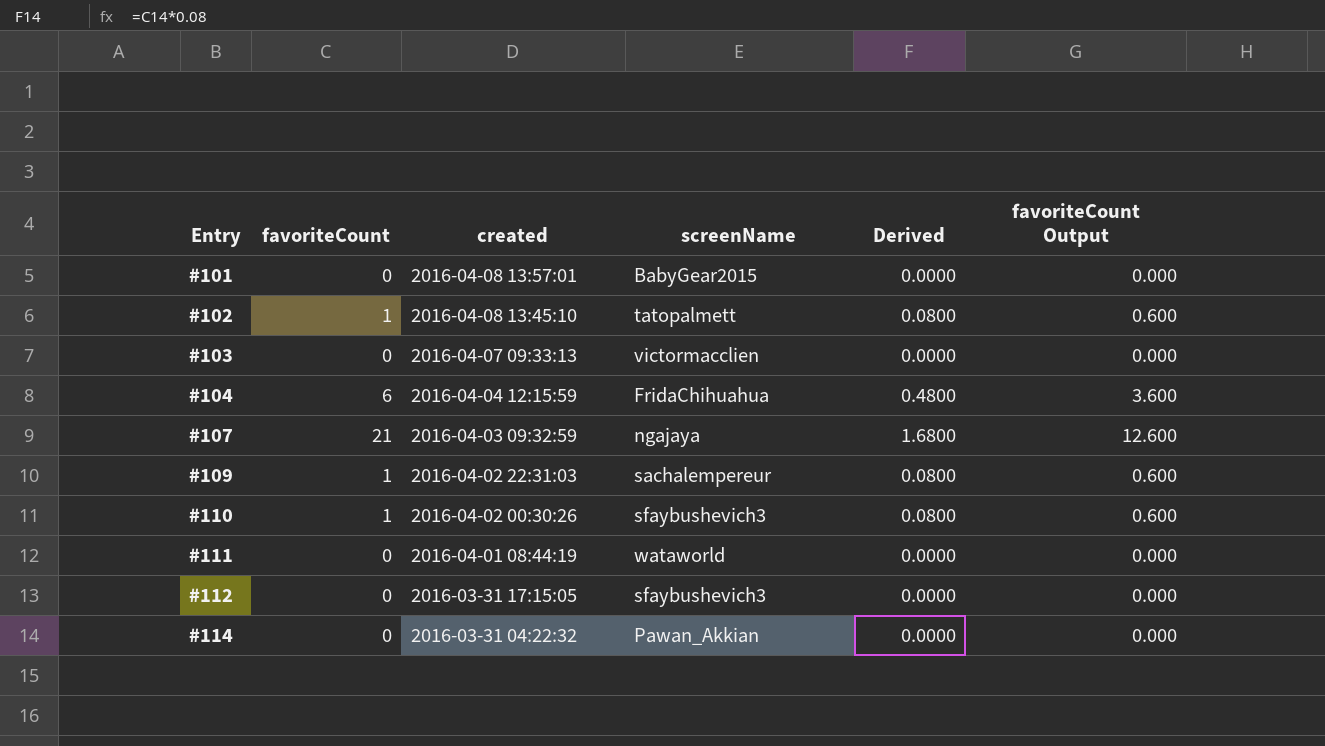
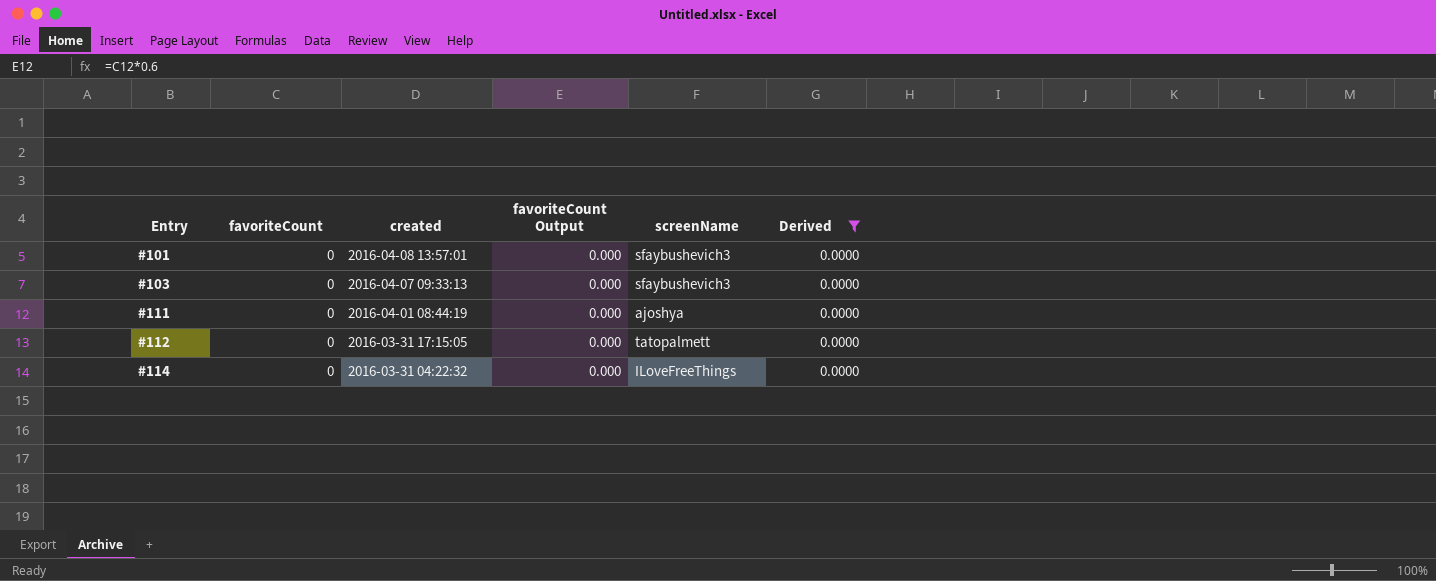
filter: none -> Derived = 0.0000
column favoriteCount Output | position: 6 -> 4
#101 | screenName: BabyGear2015 -> sfaybushevich3
#103 | screenName: victormacclien -> sfaybushevich3
#111 | screenName: wataworld -> ajoshya
#112 | screenName: sfaybushevich3 -> tatopalmett
#114 | screenName: Pawan_Akkian -> ILoveFreeThings

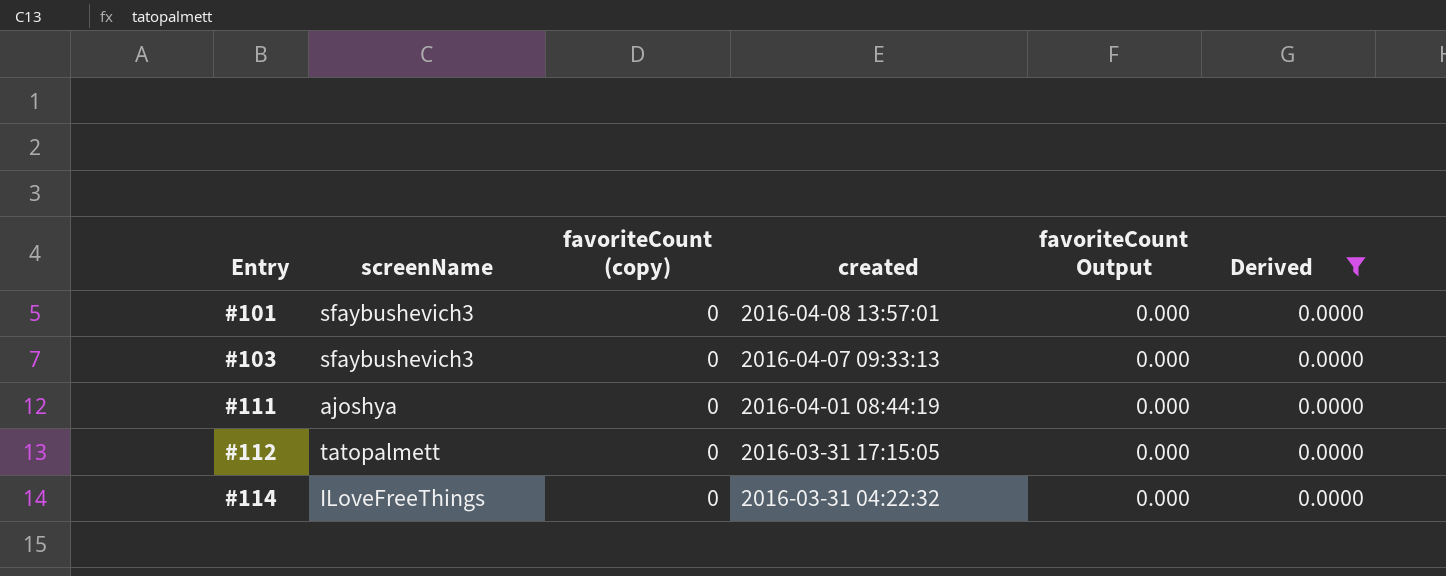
column screenName | position: 5 -> 2
column name: favoriteCount -> favoriteCount (copy)

